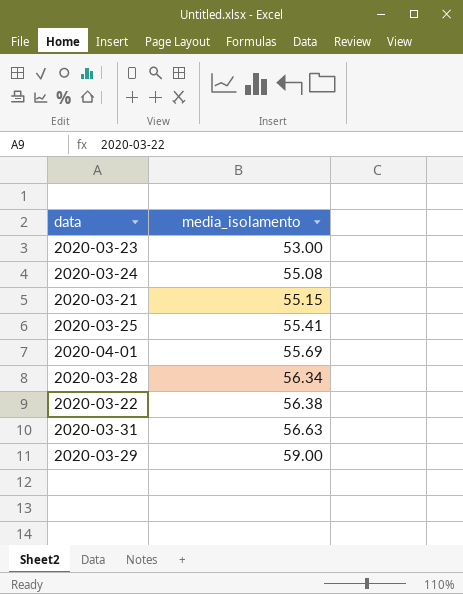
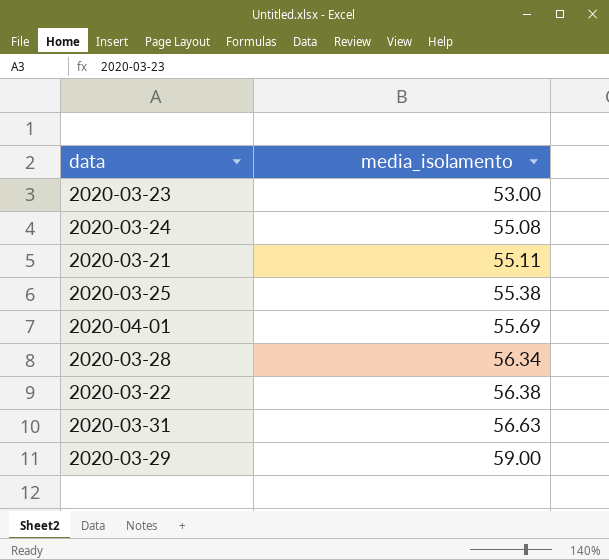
2020-03-21 | media_isolamento: 55.15 -> 55.11
2020-03-25 | media_isolamento: 55.41 -> 55.38

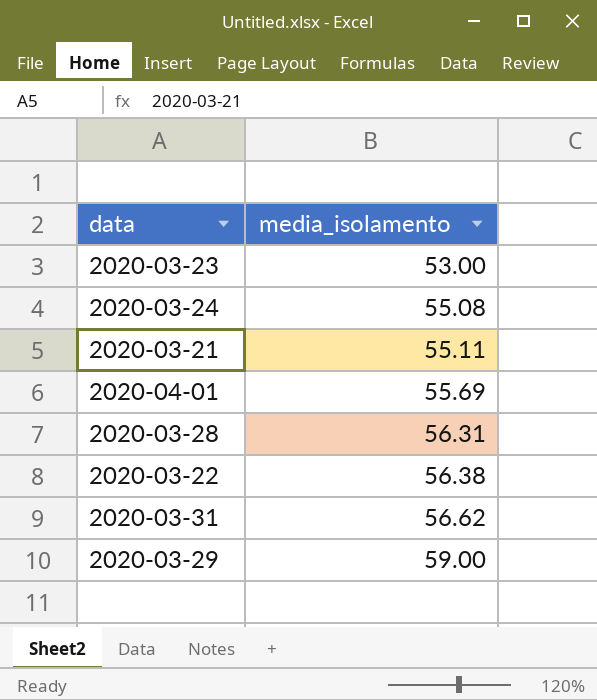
row 2020-03-25: 55.38 -> none
2020-03-28 | media_isolamento: 56.34 -> 56.31
2020-03-31 | media_isolamento: 56.63 -> 56.62

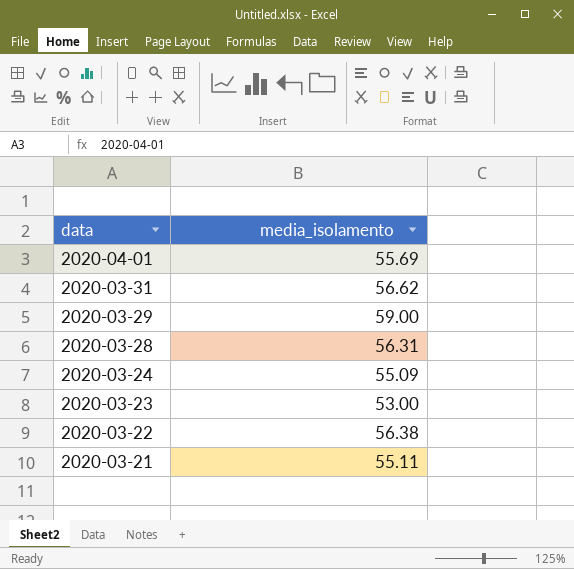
row order: media_isolamento ascending -> data descending
2020-03-24 | media_isolamento: 55.08 -> 55.09

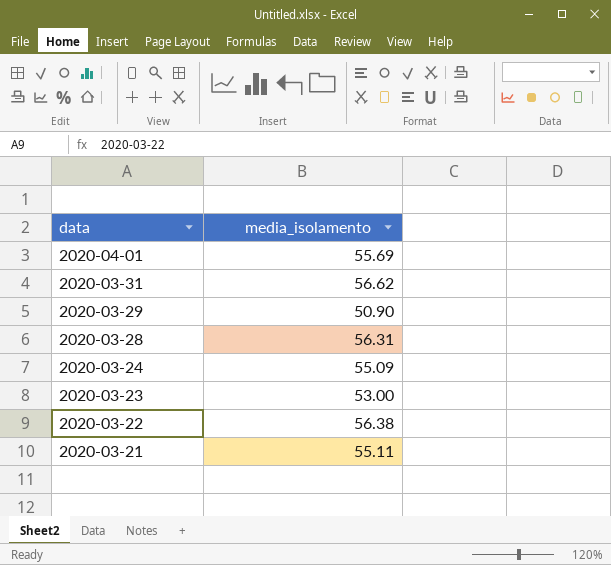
2020-03-29 | media_isolamento: 59.00 -> 50.90

